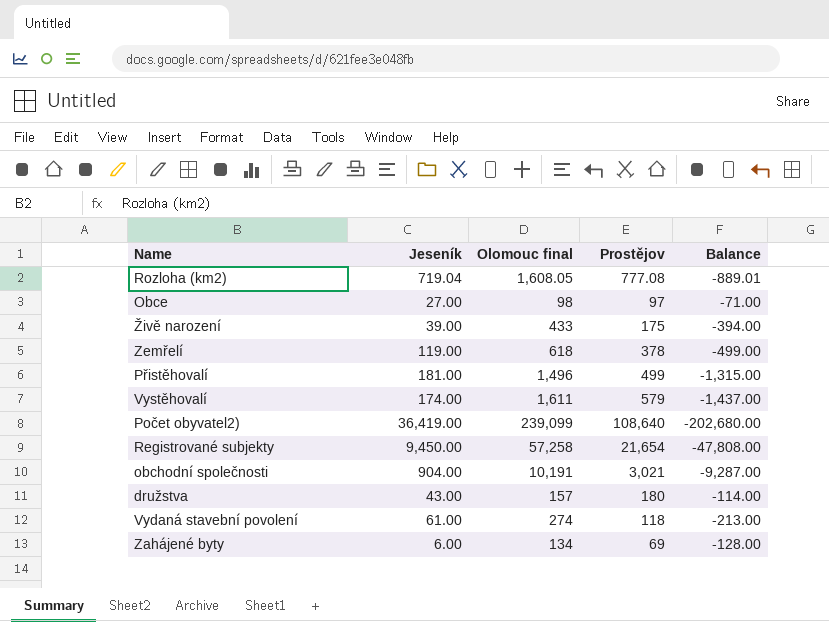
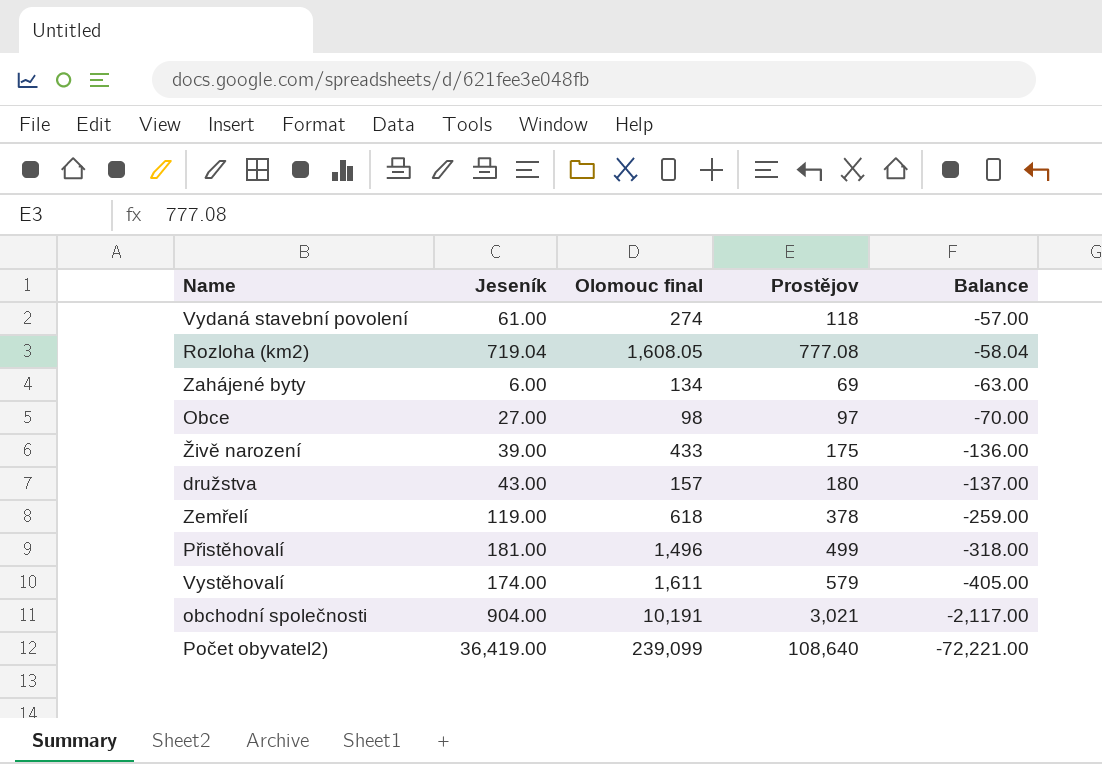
row order: none -> Balance descending
column Balance | formula: [Jeseník] - [Olomouc final] -> [Jeseník] - [Prostějov]
row Registrované subjekty: 9,450.00 | 57,258 | 21,654 | -47,808.00 -> none

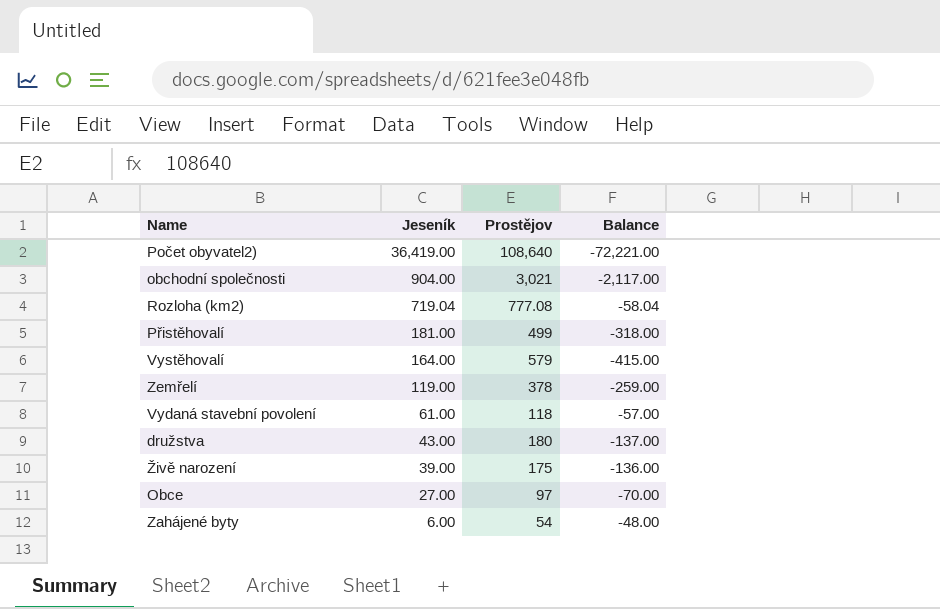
row order: Balance descending -> Jeseník descending
column Olomouc final | position: 3 -> none
Vystěhovalí | Jeseník: 174.00 -> 164.00
Vystěhovalí | Balance: -405.00 -> -415.00
Zahájené byty | Prostějov: 69 -> 54
Zahájené byty | Balance: -63.00 -> -48.00

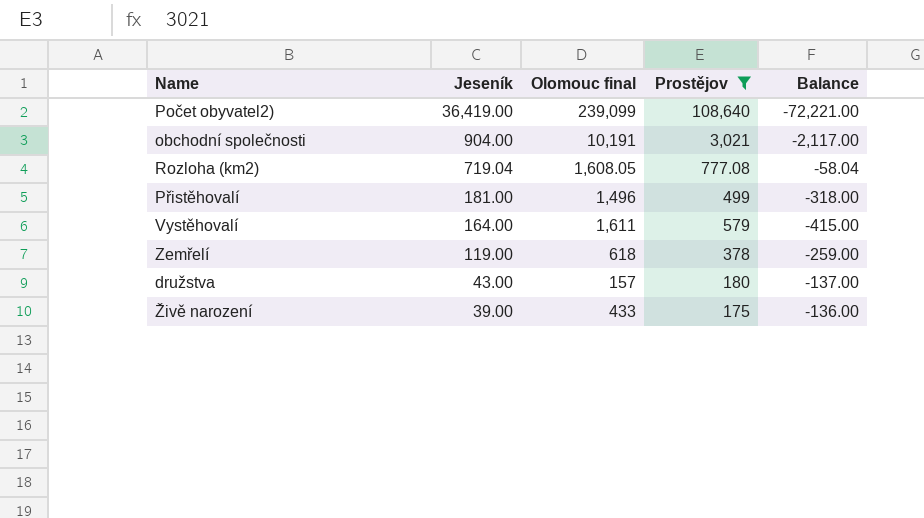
filter: none -> Prostějov >= 175
column Olomouc final | position: none -> 3

